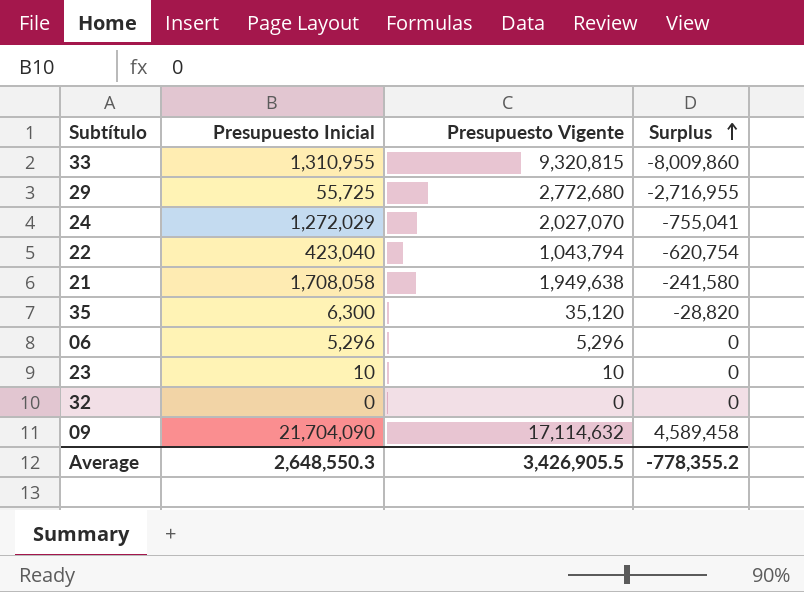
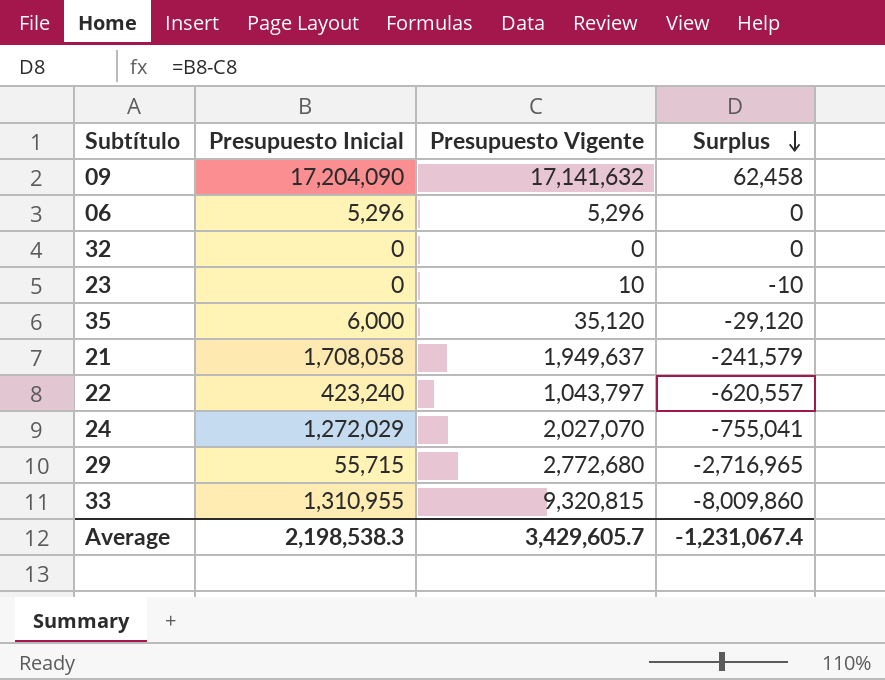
row order: Surplus ascending -> Surplus descending
09 | Presupuesto Inicial: 21,704,090 -> 17,204,090
09 | Presupuesto Vigente: 17,114,632 -> 17,141,632
09 | Surplus: 4,589,458 -> 62,458
23 | Presupuesto Inicial: 10 -> 0
23 | Surplus: 0 -> -10
35 | Presupuesto Inicial: 6,300 -> 6,000
35 | Surplus: -28,820 -> -29,120
21 | Presupuesto Vigente: 1,949,638 -> 1,949,637
21 | Surplus: -241,580 -> -241,579
22 | Presupuesto Inicial: 423,040 -> 423,240
22 | Presupuesto Vigente: 1,043,794 -> 1,043,797
22 | Surplus: -620,754 -> -620,557
29 | Presupuesto Inicial: 55,725 -> 55,715
29 | Surplus: -2,716,955 -> -2,716,965
Average | Presupuesto Inicial: 2,648,550.3 -> 2,198,538.3
Average | Presupuesto Vigente: 3,426,905.5 -> 3,429,605.7
Average | Surplus: -778,355.2 -> -1,231,067.4

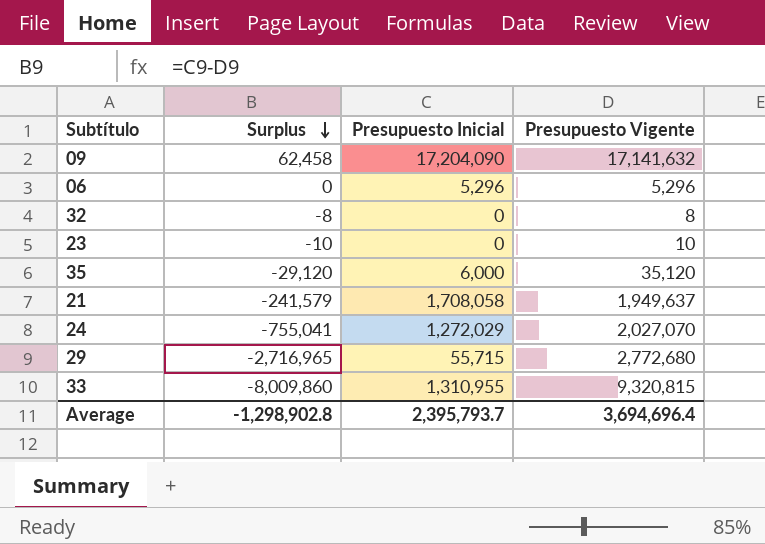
column Surplus | position: 4 -> 2
row 22: 423,240 | 1,043,797 | -620,557 -> none
32 | Surplus: 0 -> -8
32 | Presupuesto Vigente: 0 -> 8
Average | Surplus: -1,231,067.4 -> -1,298,902.8
Average | Presupuesto Inicial: 2,198,538.3 -> 2,395,793.7
Average | Presupuesto Vigente: 3,429,605.7 -> 3,694,696.4

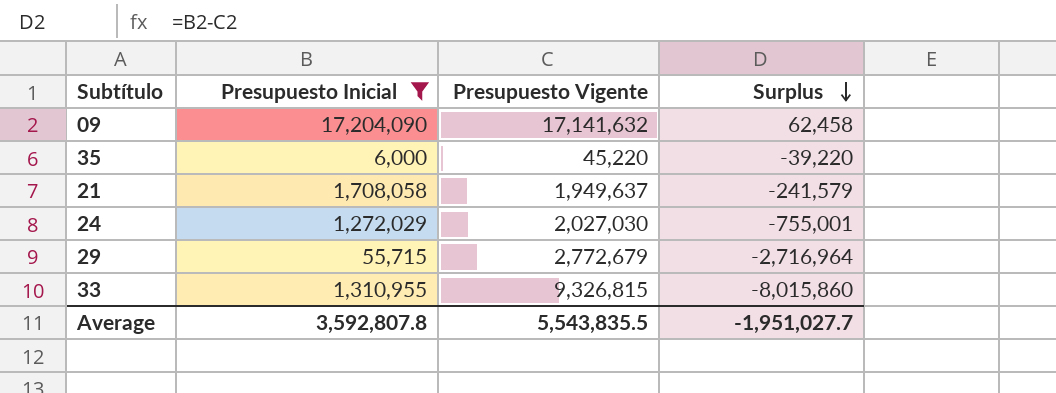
filter: none -> Presupuesto Inicial >= 6,000
column Surplus | position: 2 -> 4
35 | Presupuesto Vigente: 35,120 -> 45,220
35 | Surplus: -29,120 -> -39,220
24 | Presupuesto Vigente: 2,027,070 -> 2,027,030
24 | Surplus: -755,041 -> -755,001
29 | Presupuesto Vigente: 2,772,680 -> 2,772,679
29 | Surplus: -2,716,965 -> -2,716,964
33 | Presupuesto Vigente: 9,320,815 -> 9,326,815
33 | Surplus: -8,009,860 -> -8,015,860
Average | Presupuesto Inicial: 2,395,793.7 -> 3,592,807.8
Average | Presupuesto Vigente: 3,694,696.4 -> 5,543,835.5
Average | Surplus: -1,298,902.8 -> -1,951,027.7

